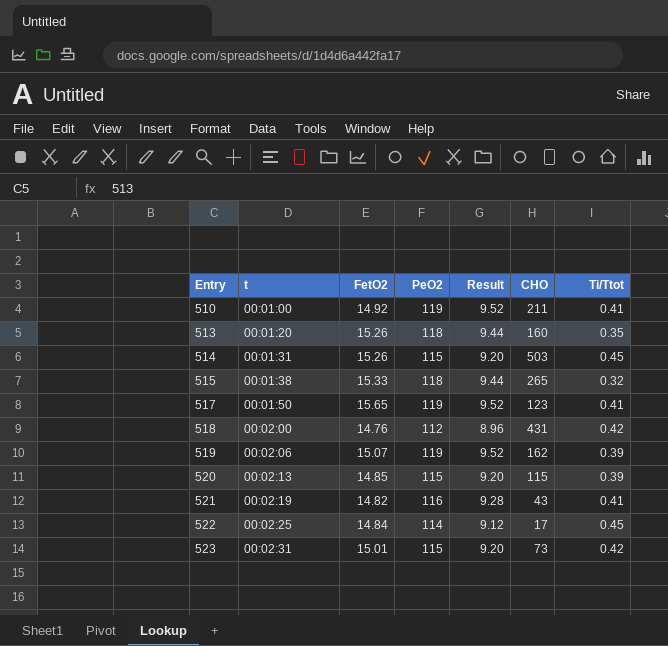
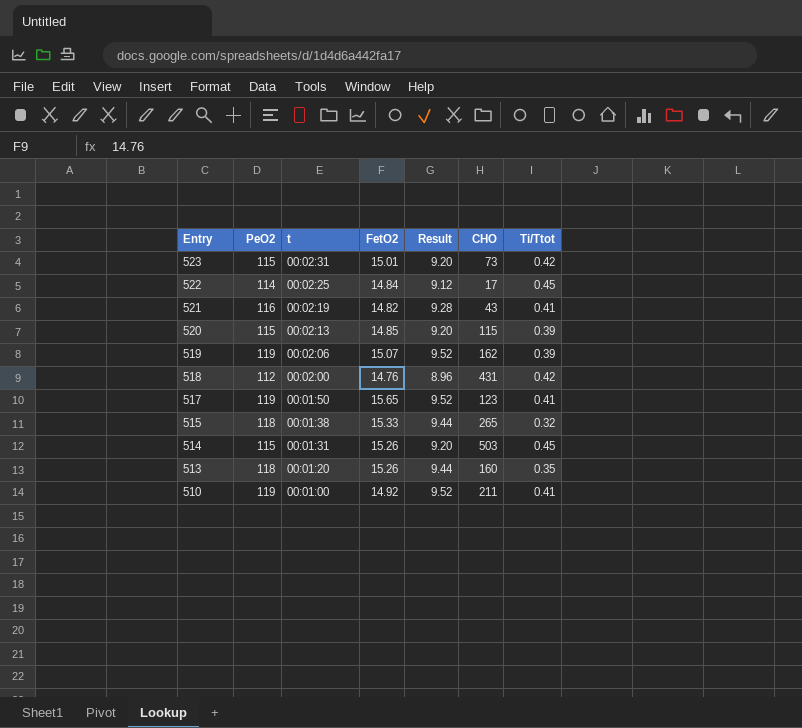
row order: Entry ascending -> Entry descending
column PeO2 | position: 4 -> 2

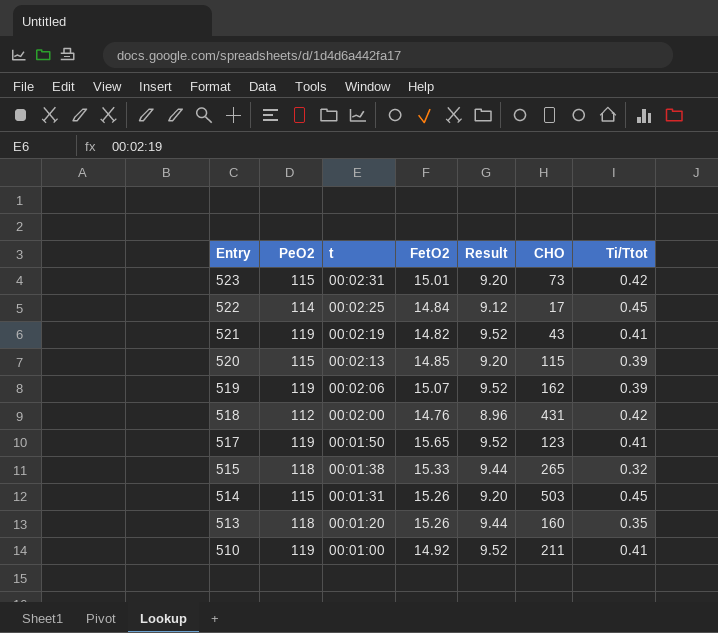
521 | PeO2: 116 -> 119
521 | Result: 9.28 -> 9.52

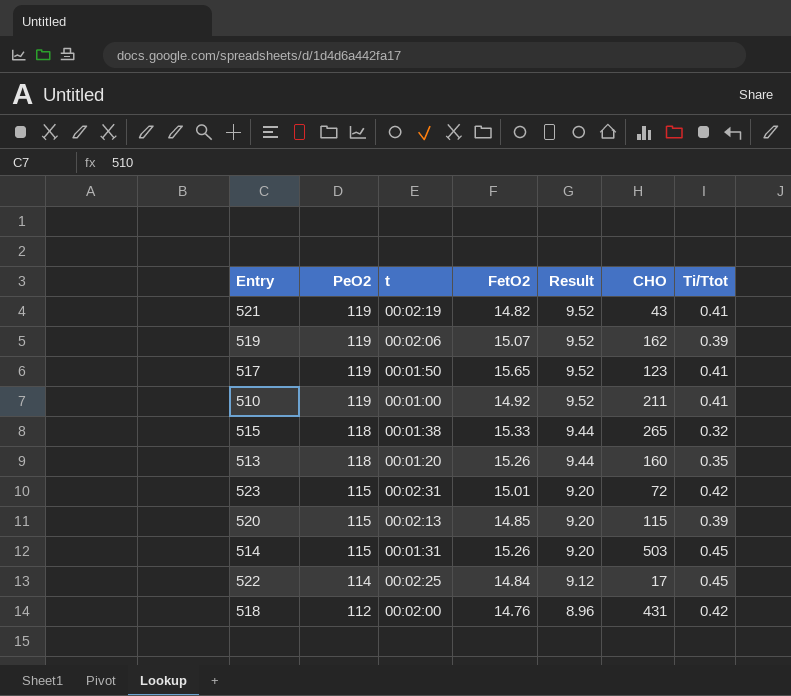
row order: Entry descending -> PeO2 descending
523 | CHO: 73 -> 72

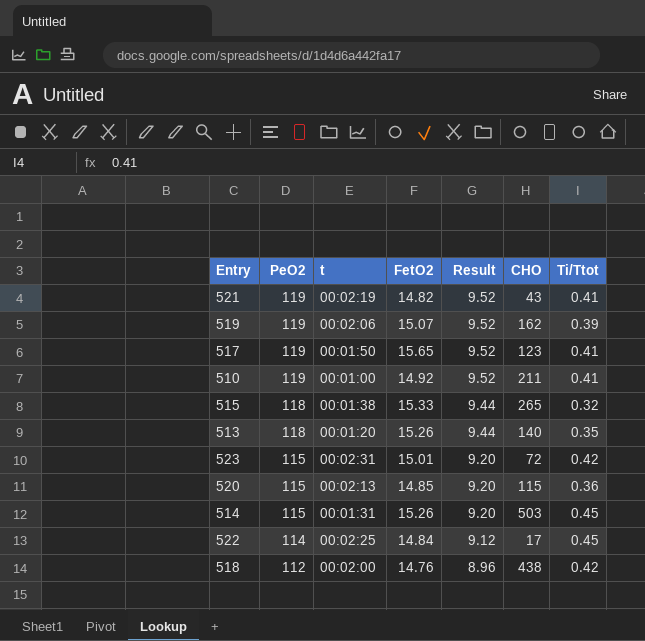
513 | CHO: 160 -> 140
520 | Ti/Ttot: 0.39 -> 0.36
518 | CHO: 431 -> 438

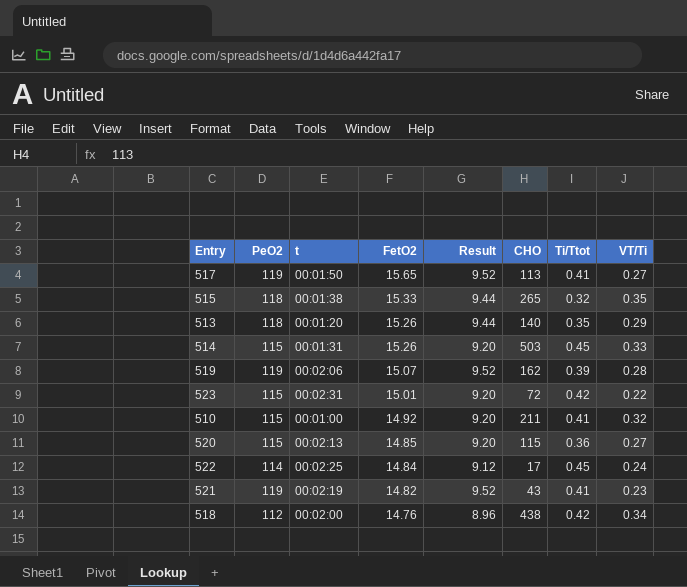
row order: PeO2 descending -> FetO2 descending
column VT/Ti | position: none -> 8
517 | CHO: 123 -> 113
510 | PeO2: 119 -> 115
510 | Result: 9.52 -> 9.20

